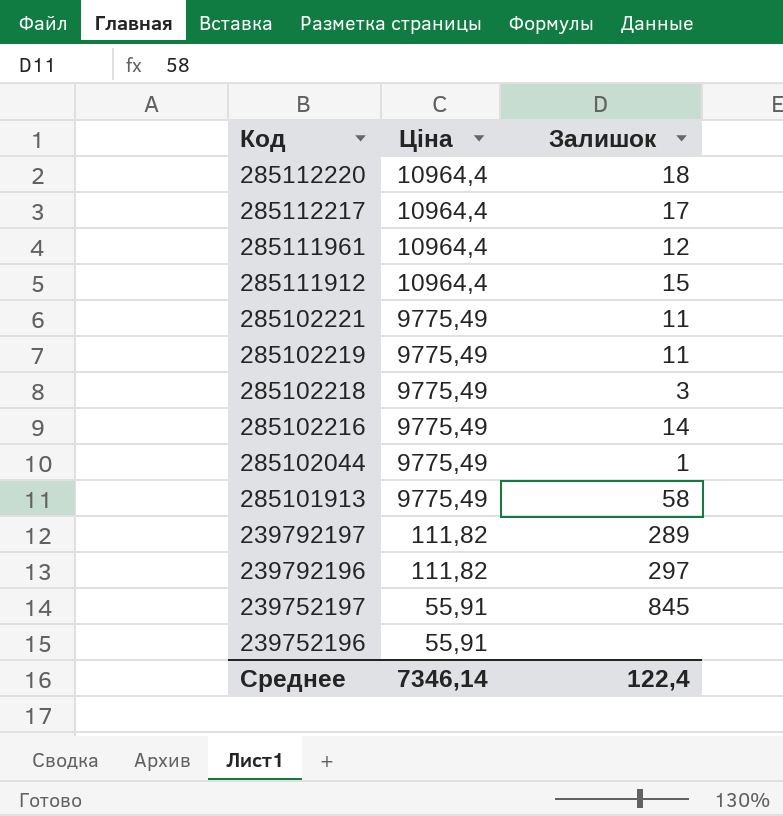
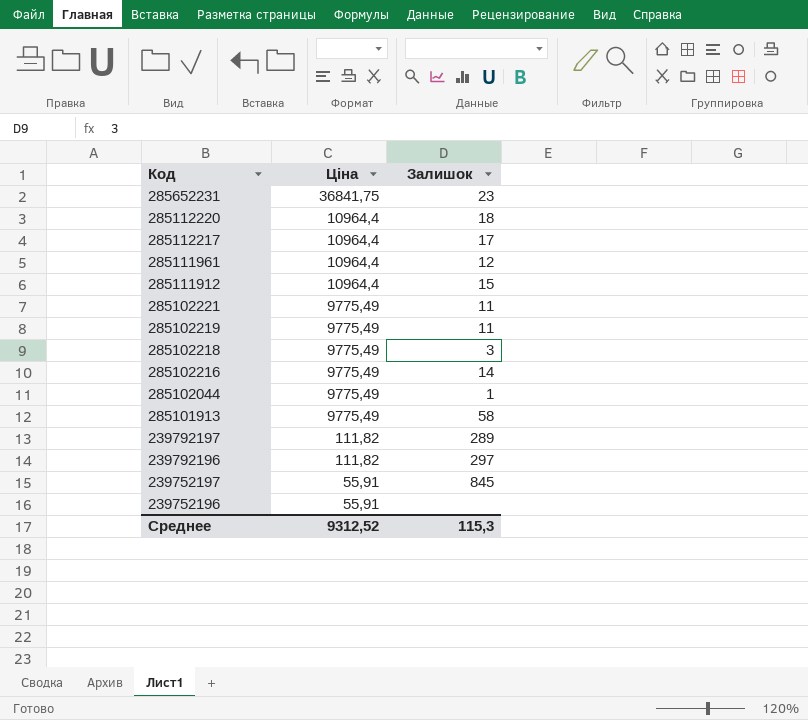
row 285652231: none -> 36841,75 | 23
Среднее | Ціна: 7346,14 -> 9312,52
Среднее | Залишок: 122,4 -> 115,3

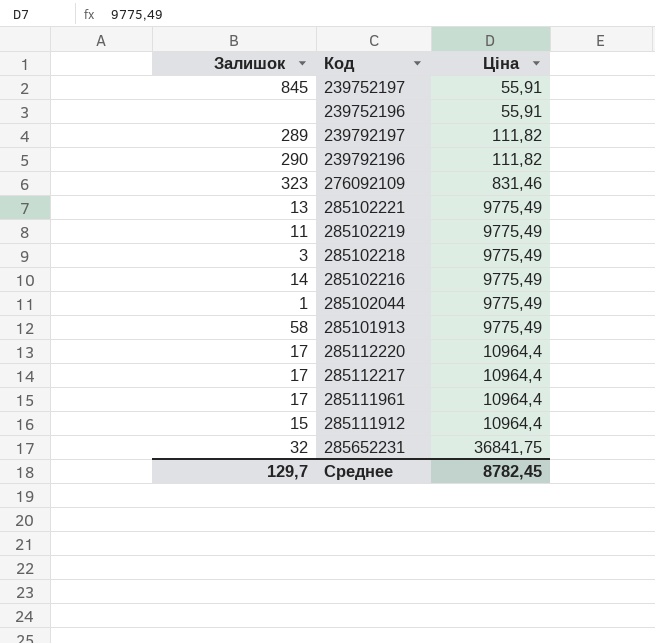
row order: Код descending -> Ціна ascending
column Залишок | position: 3 -> 1
239792196 | Залишок: 297 -> 290
row 276092109: none -> 323 | 831,46
285102221 | Залишок: 11 -> 13
285112220 | Залишок: 18 -> 17
285111961 | Залишок: 12 -> 17
285652231 | Залишок: 23 -> 32
Среднее | Залишок: 115,3 -> 129,7
Среднее | Ціна: 9312,52 -> 8782,45

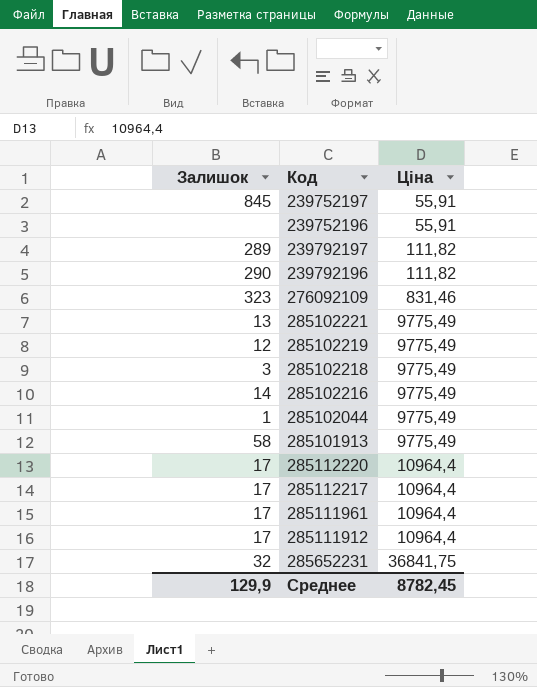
285102219 | Залишок: 11 -> 12
285111912 | Залишок: 15 -> 17
Среднее | Залишок: 129,7 -> 129,9

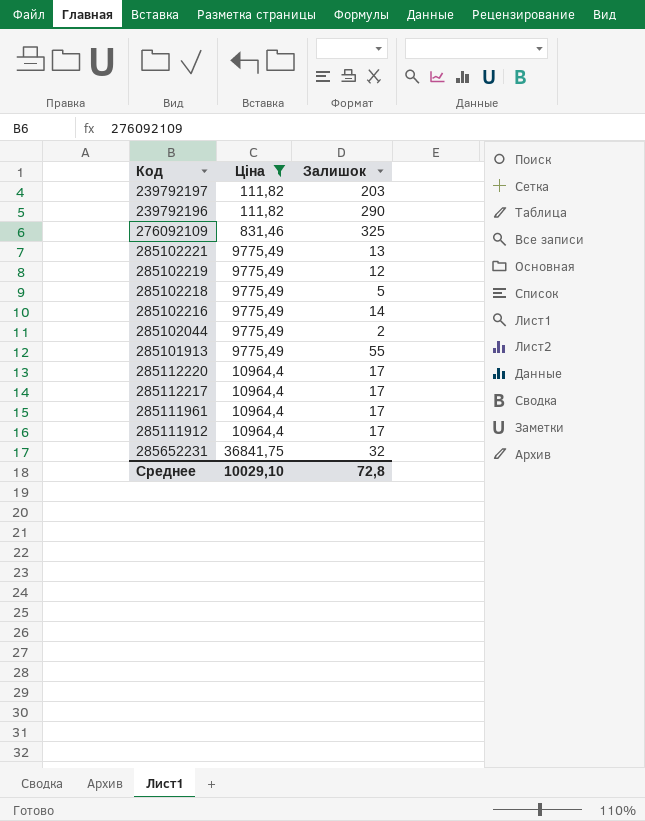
filter: none -> Ціна != 55,91
column Залишок | position: 1 -> 3
239792197 | Залишок: 289 -> 203
276092109 | Залишок: 323 -> 325
285102218 | Залишок: 3 -> 5
285102044 | Залишок: 1 -> 2
285101913 | Залишок: 58 -> 55
Среднее | Ціна: 8782,45 -> 10029,10
Среднее | Залишок: 129,9 -> 72,8

